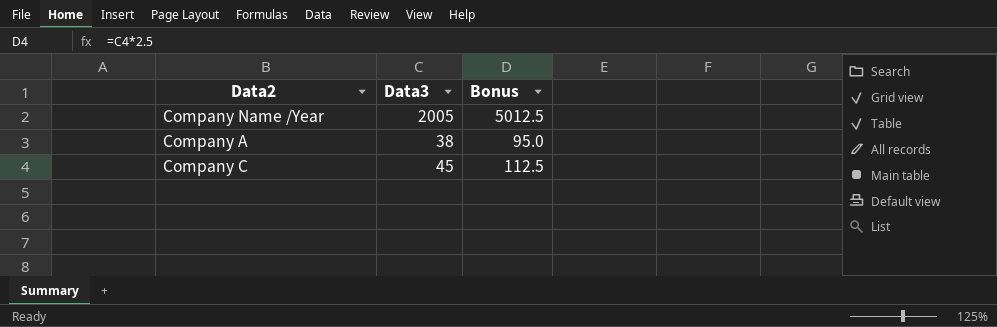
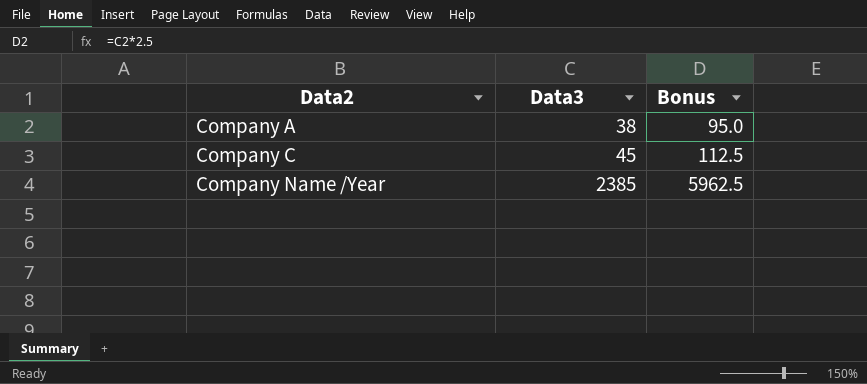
row order: none -> Data2 ascending
Company Name /Year | Data3: 2005 -> 2385
Company Name /Year | Bonus: 5012.5 -> 5962.5

